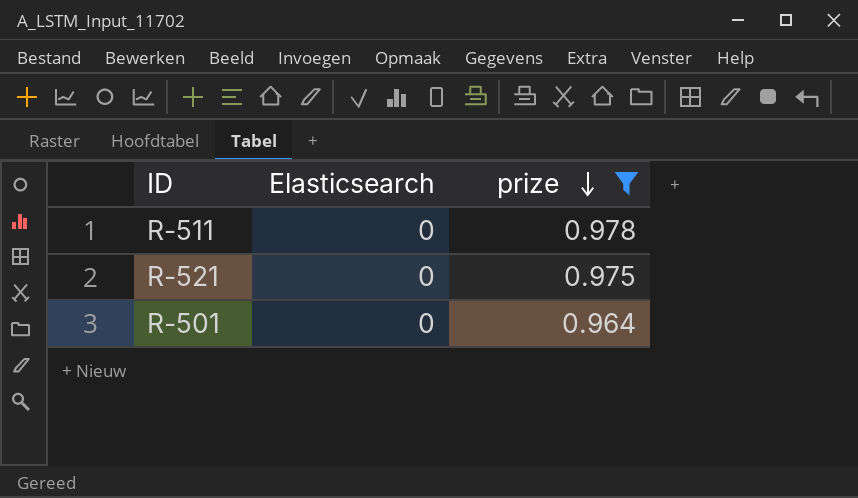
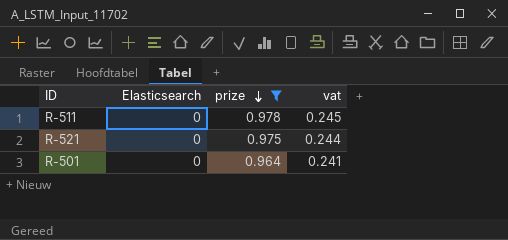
column vat | formula: none -> [prize] * 0.25

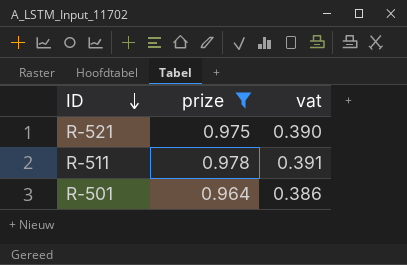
row order: prize descending -> ID descending
column Elasticsearch | position: 2 -> none
column vat | formula: [prize] * 0.25 -> [prize] * 0.4

